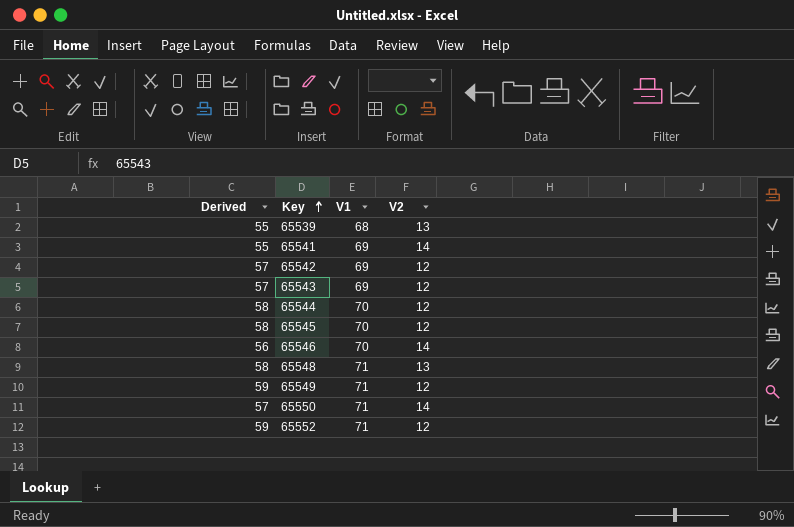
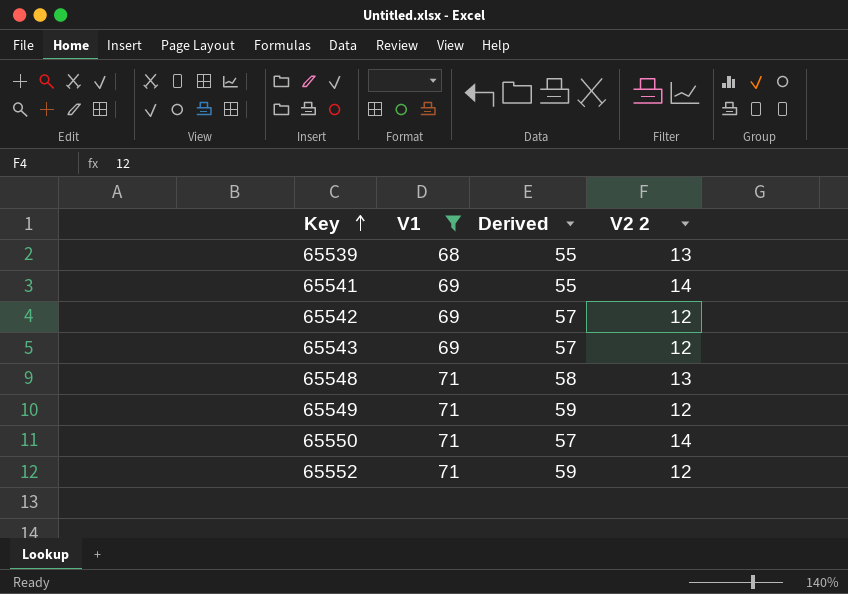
filter: none -> V1 != 70
column Derived | position: 1 -> 3
column name: V2 -> V2 2

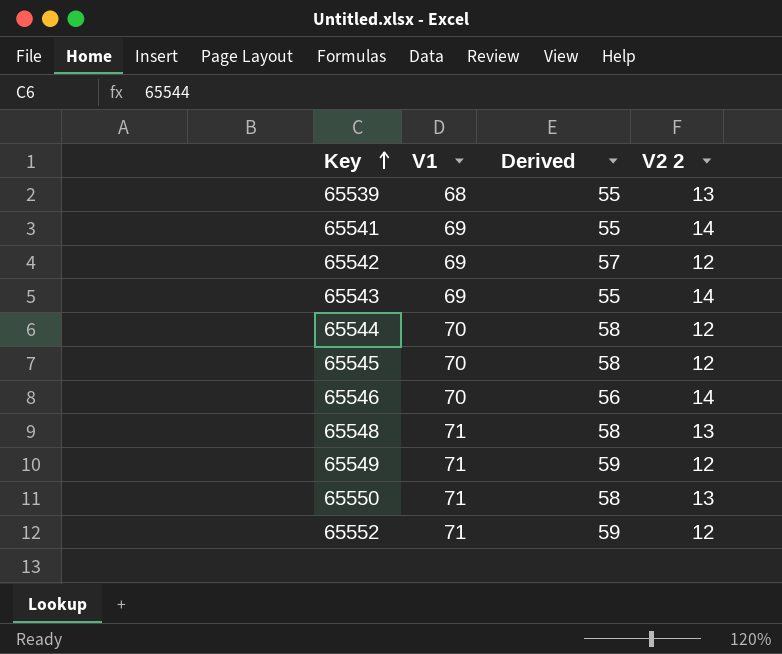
filter: V1 != 70 -> none
65543 | Derived: 57 -> 55
65543 | V2 2: 12 -> 14
65550 | Derived: 57 -> 58
65550 | V2 2: 14 -> 13

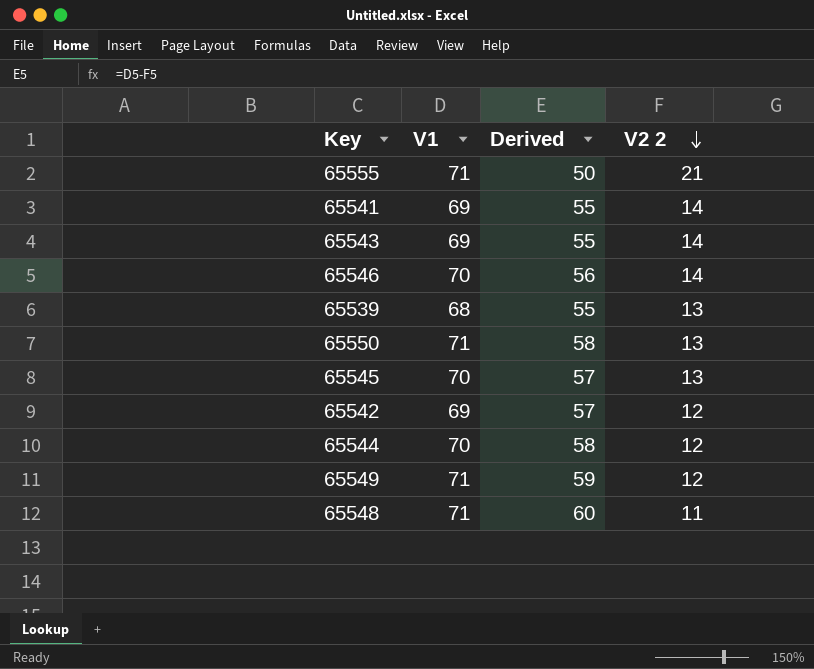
row order: Key ascending -> V2 2 descending
row 65552: 71 | 59 | 12 -> none
row 65555: none -> 71 | 50 | 21
65545 | Derived: 58 -> 57
65545 | V2 2: 12 -> 13
65548 | Derived: 58 -> 60
65548 | V2 2: 13 -> 11

